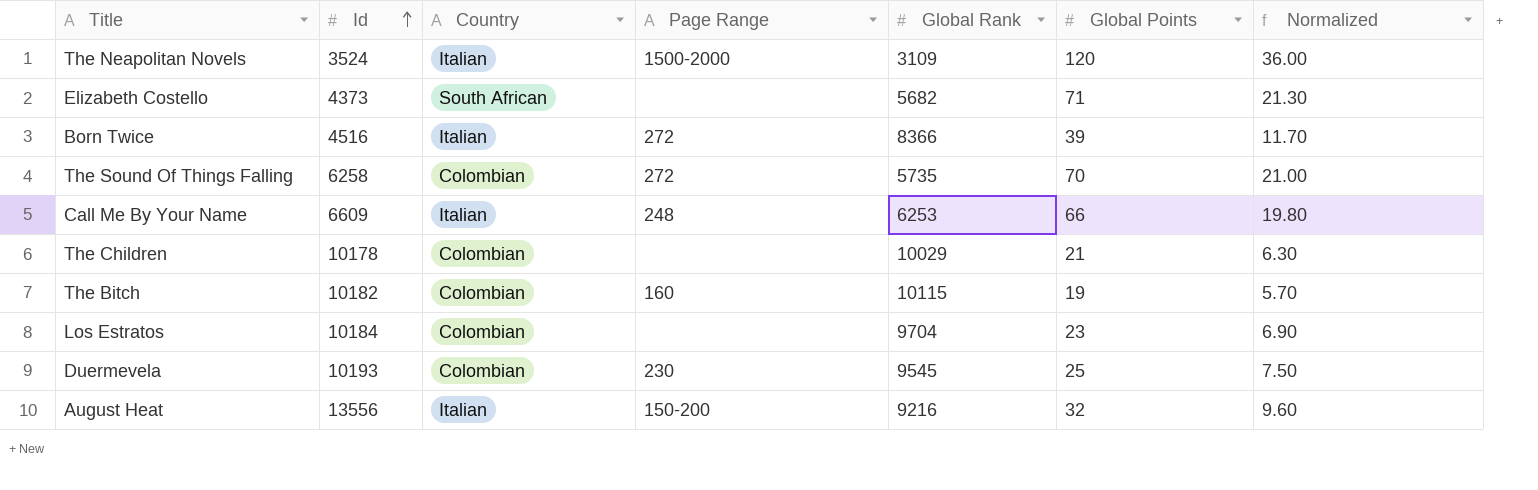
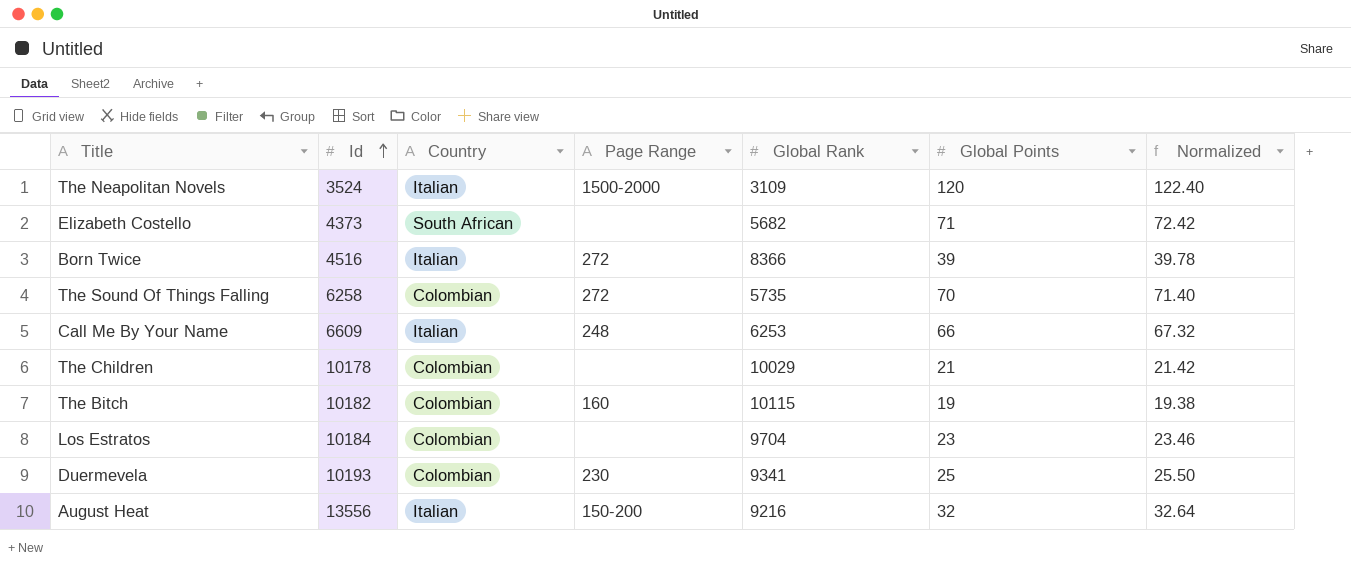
column Normalized | formula: [Global Points] * 0.3 -> [Global Points] * 1.02
Duermevela | Global Rank: 9545 -> 9341

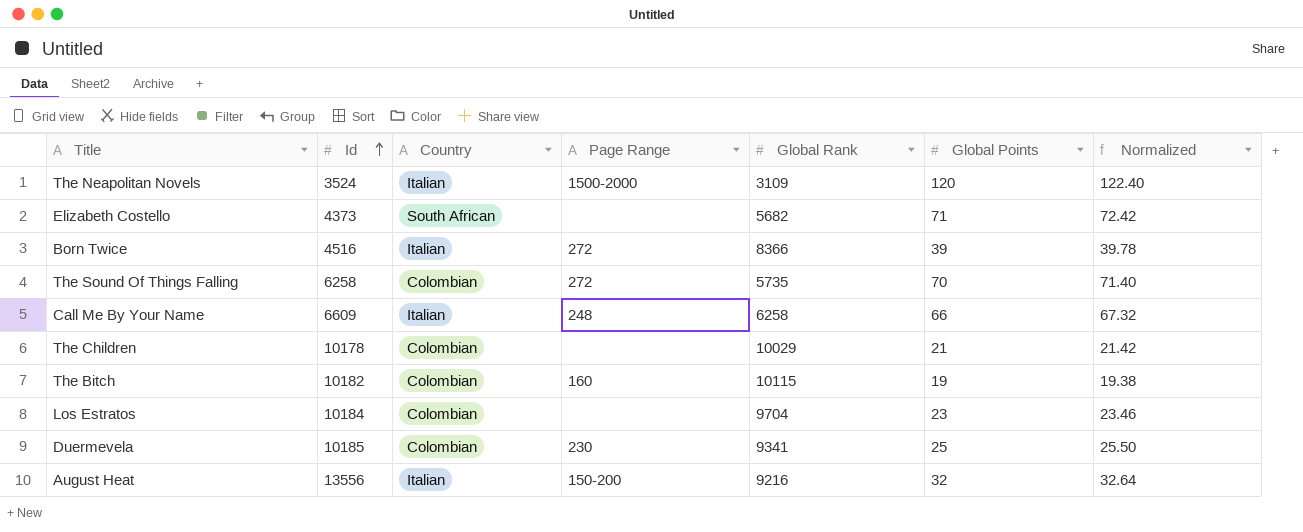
Call Me By Your Name | Global Rank: 6253 -> 6258
Duermevela | Id: 10193 -> 10185

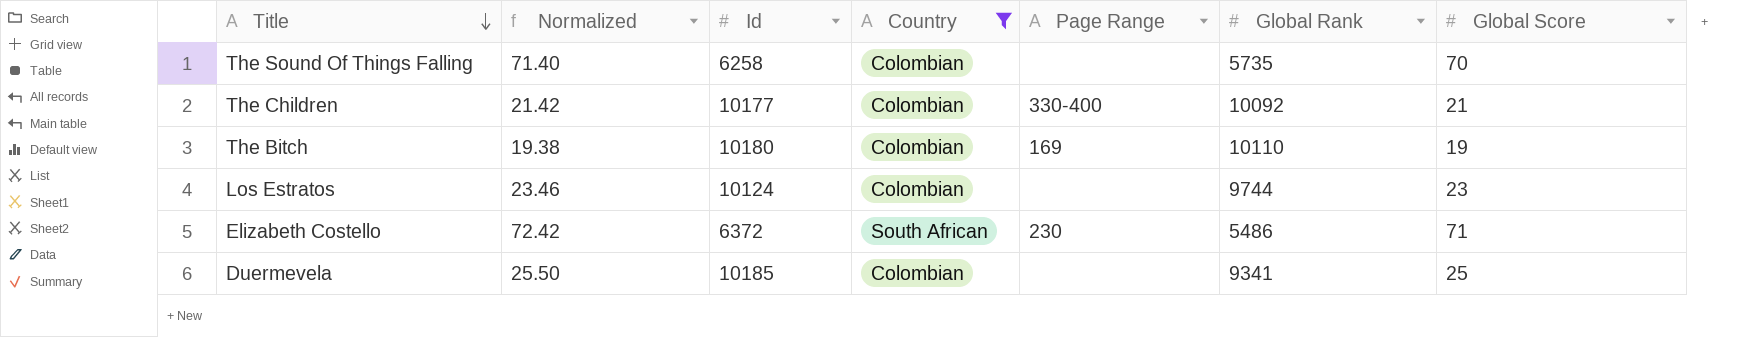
filter: none -> Country != Italian
row order: Id ascending -> Title descending
column Normalized | position: 7 -> 2
column name: Global Points -> Global Score
The Sound Of Things Falling | Page Range: 272 -> none
The Children | Id: 10178 -> 10177
The Children | Page Range: none -> 330-400
The Children | Global Rank: 10029 -> 10092
The Bitch | Id: 10182 -> 10180
The Bitch | Page Range: 160 -> 169
The Bitch | Global Rank: 10115 -> 10110
Los Estratos | Id: 10184 -> 10124
Los Estratos | Global Rank: 9704 -> 9744
Elizabeth Costello | Id: 4373 -> 6372
Elizabeth Costello | Page Range: none -> 230
Elizabeth Costello | Global Rank: 5682 -> 5486
Duermevela | Page Range: 230 -> none

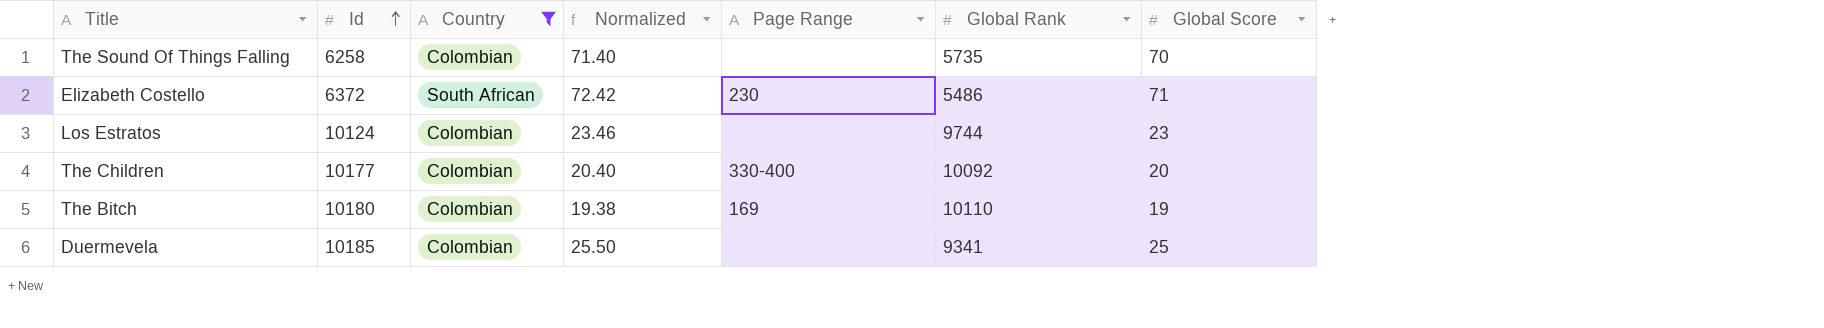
row order: Title descending -> Id ascending
column Normalized | position: 2 -> 4
The Children | Normalized: 21.42 -> 20.40
The Children | Global Score: 21 -> 20

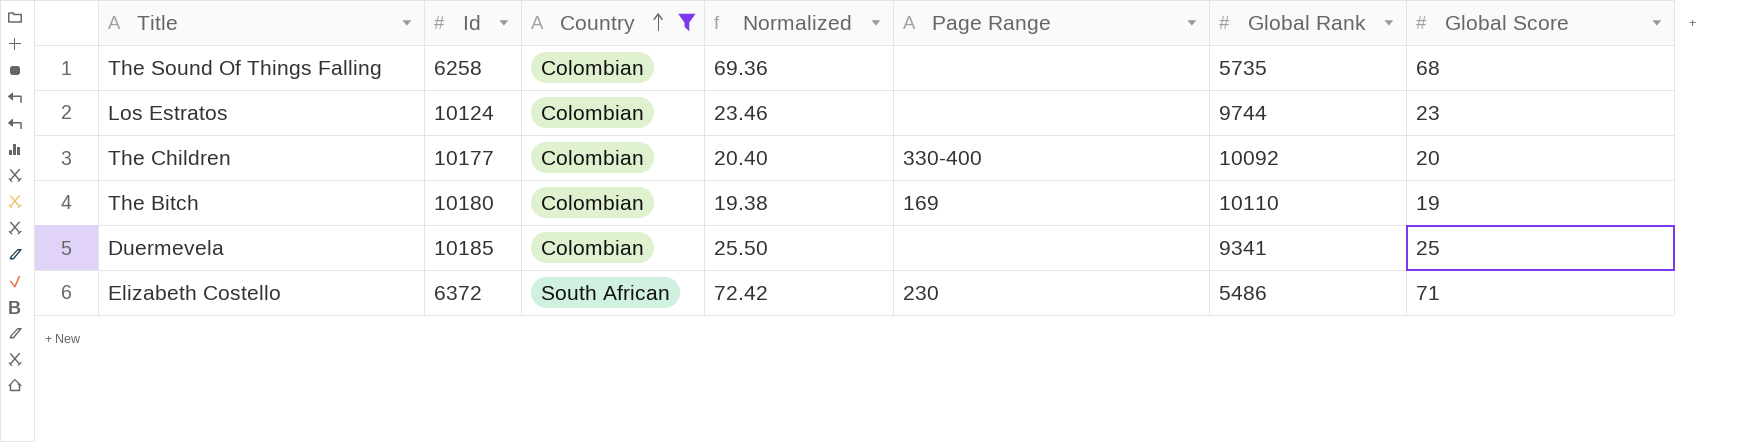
row order: Id ascending -> Country ascending
The Sound Of Things Falling | Normalized: 71.40 -> 69.36
The Sound Of Things Falling | Global Score: 70 -> 68

